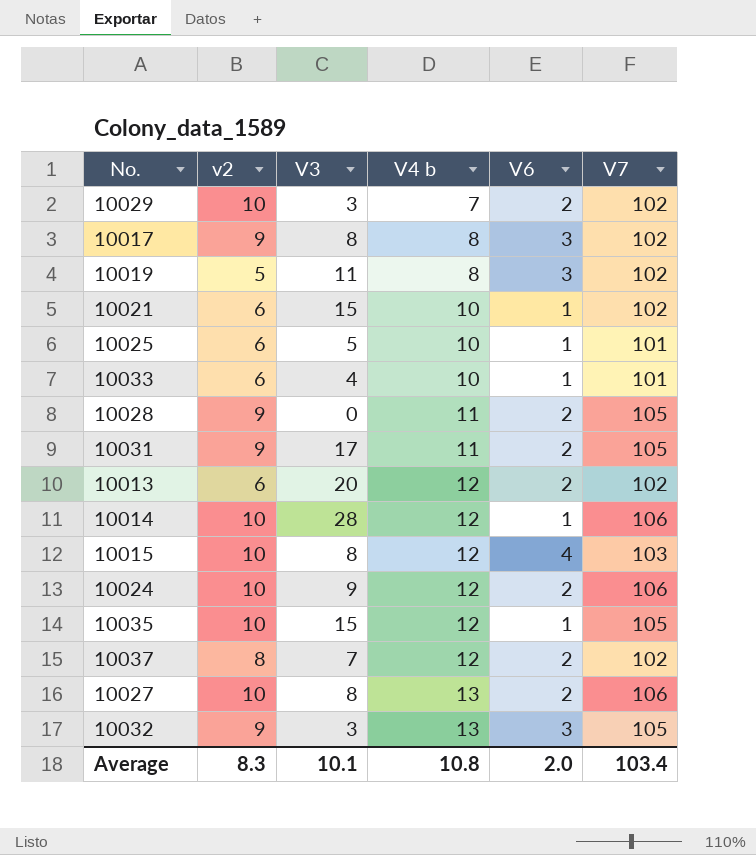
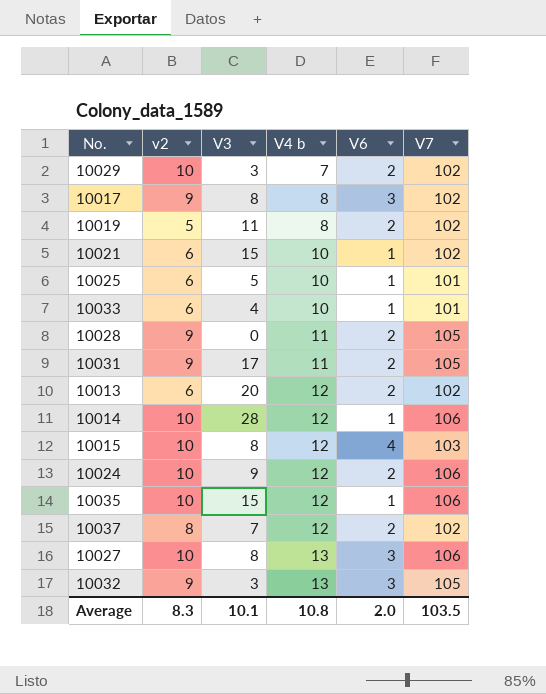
10019 | V6: 3 -> 2
10035 | V7: 105 -> 106
10027 | V6: 2 -> 3
Average | V7: 103.4 -> 103.5

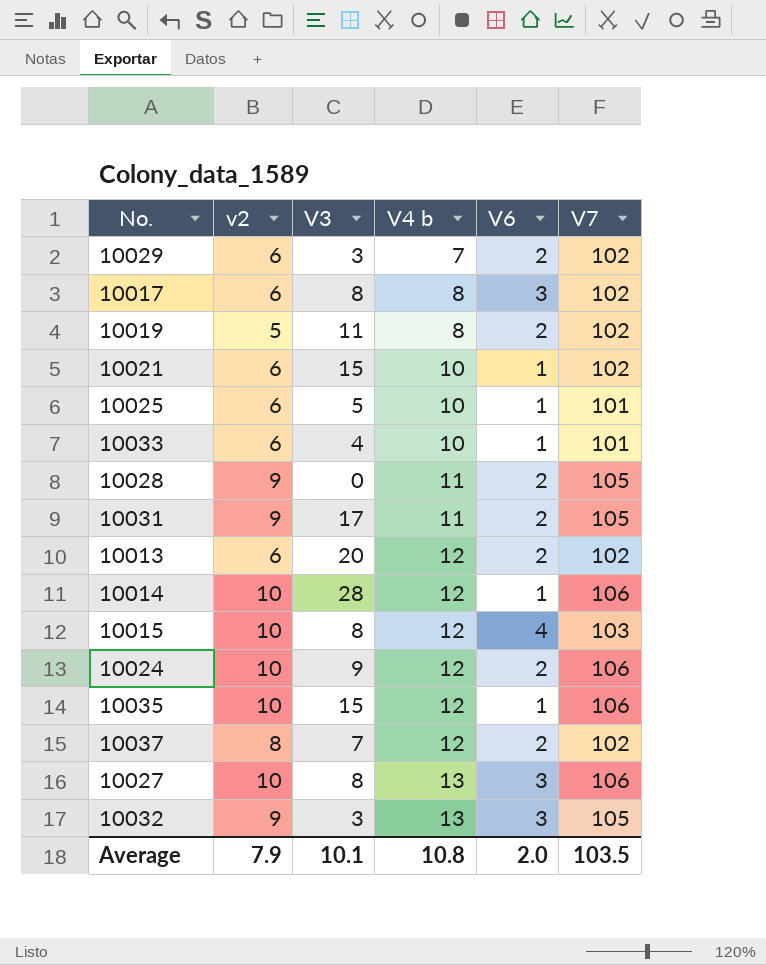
10029 | v2: 10 -> 6
10017 | v2: 9 -> 6
Average | v2: 8.3 -> 7.9

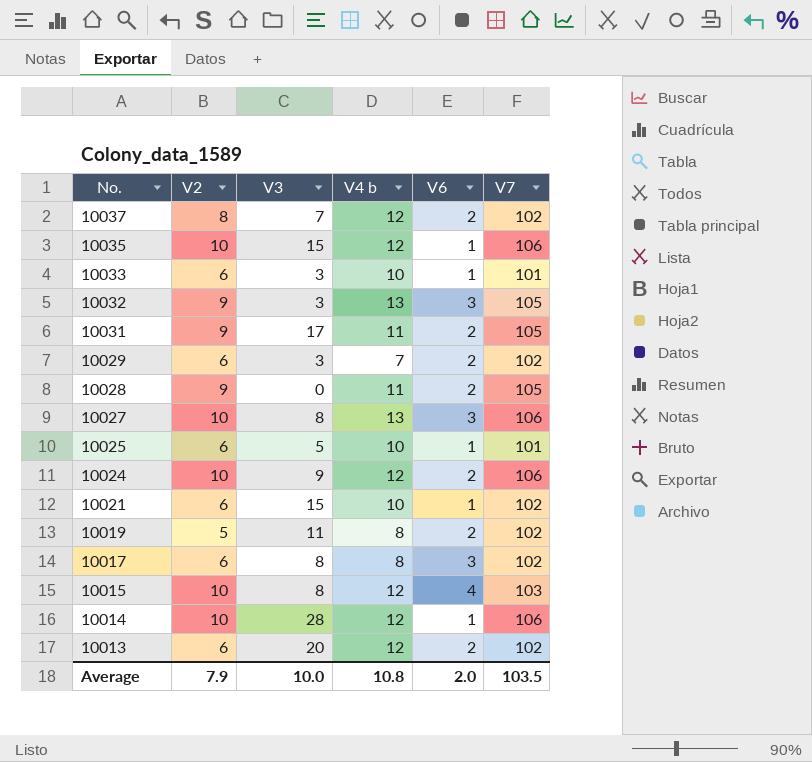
row order: V4 b ascending -> No. descending
column name: v2 -> V2
10033 | V3: 4 -> 3
Average | V3: 10.1 -> 10.0

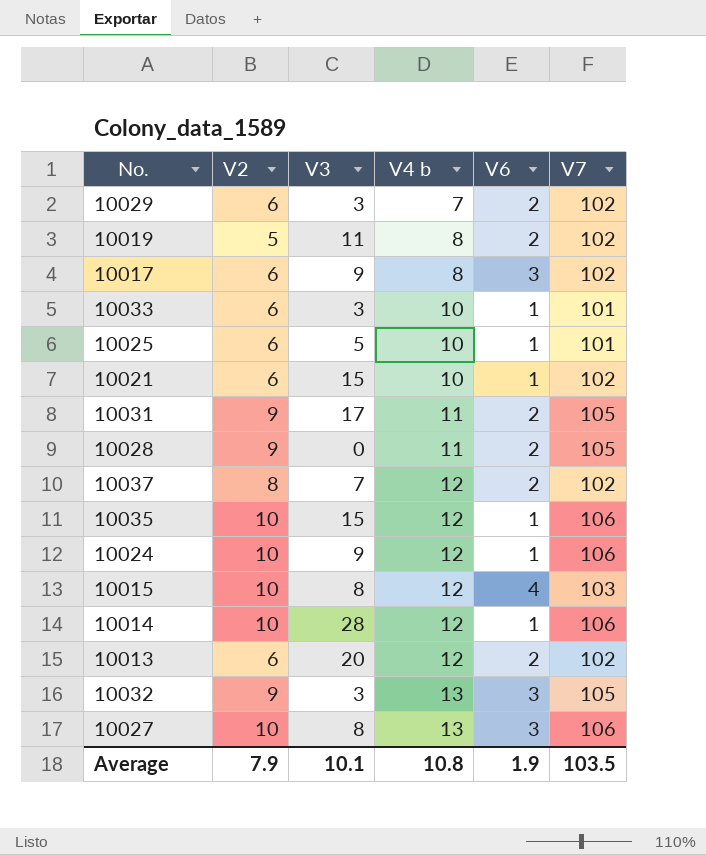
row order: No. descending -> V4 b ascending
10017 | V3: 8 -> 9
10024 | V6: 2 -> 1
Average | V3: 10.0 -> 10.1
Average | V6: 2.0 -> 1.9

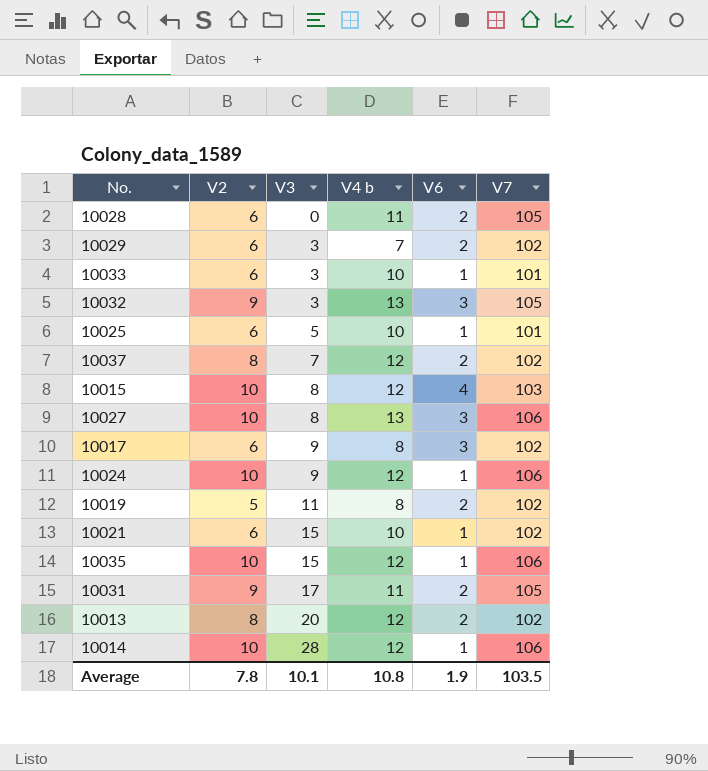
row order: V4 b ascending -> V3 ascending
10028 | V2: 9 -> 6
10013 | V2: 6 -> 8
Average | V2: 7.9 -> 7.8

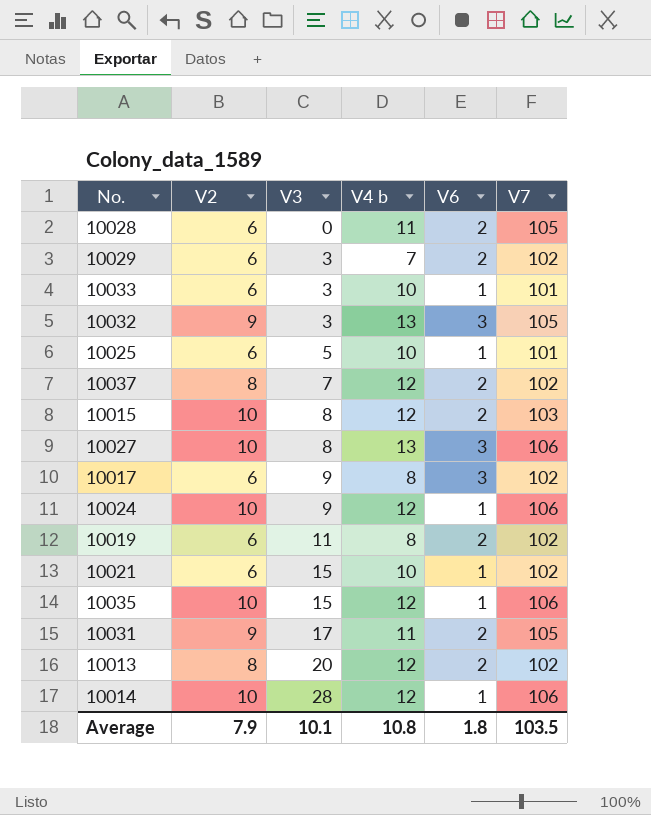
10015 | V6: 4 -> 2
10019 | V2: 5 -> 6
Average | V2: 7.8 -> 7.9
Average | V6: 1.9 -> 1.8

